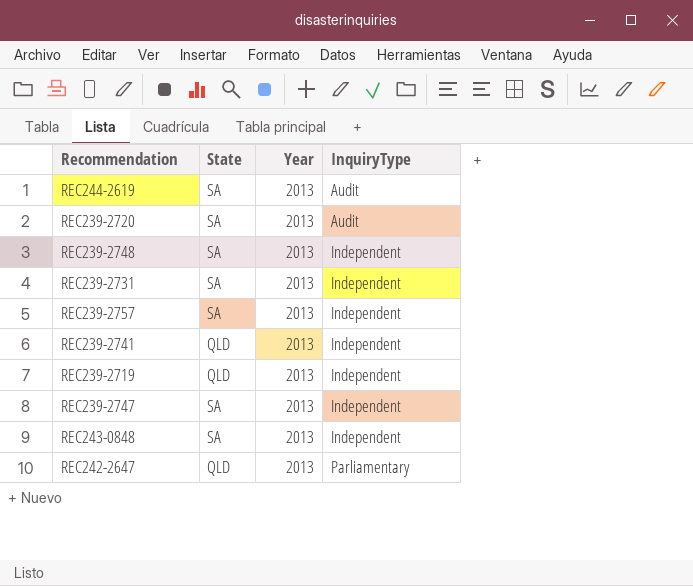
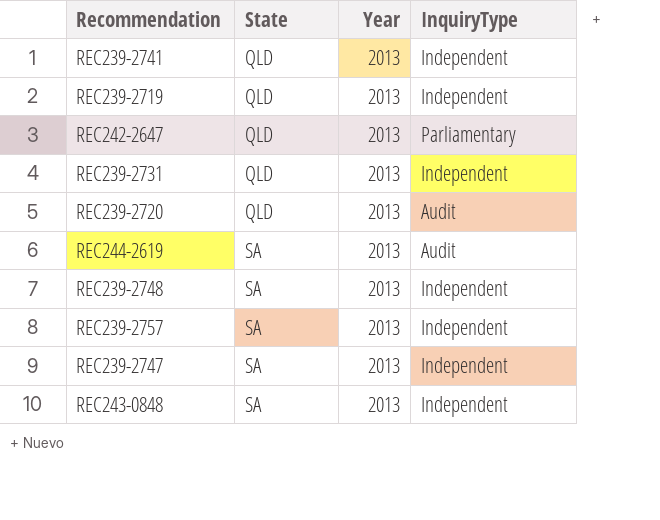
row order: InquiryType ascending -> State ascending
REC239-2731 | State: SA -> QLD
REC239-2720 | State: SA -> QLD

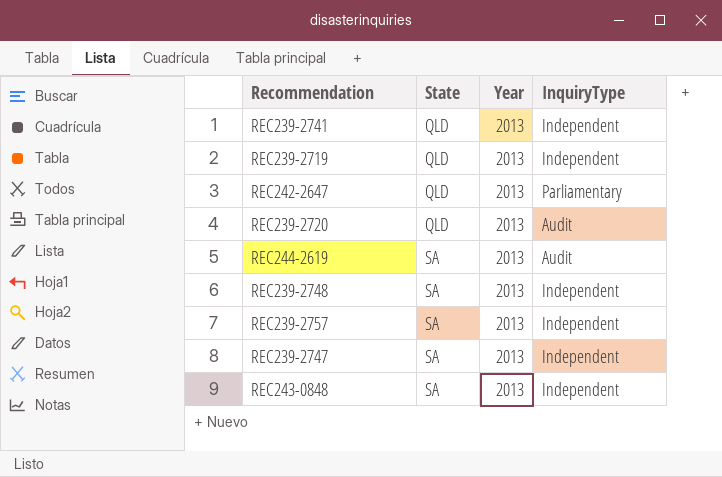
row REC239-2731: QLD | 2013 | Independent -> none

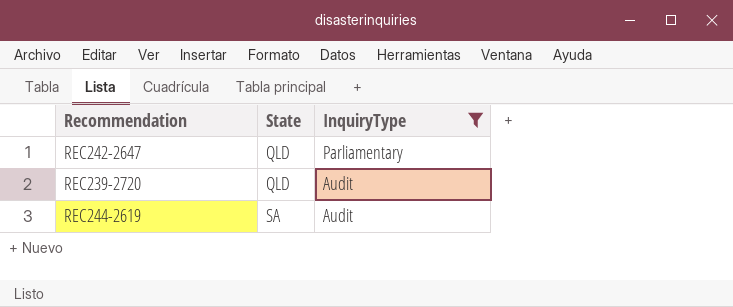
filter: none -> InquiryType != Independent
column Year | position: 3 -> none

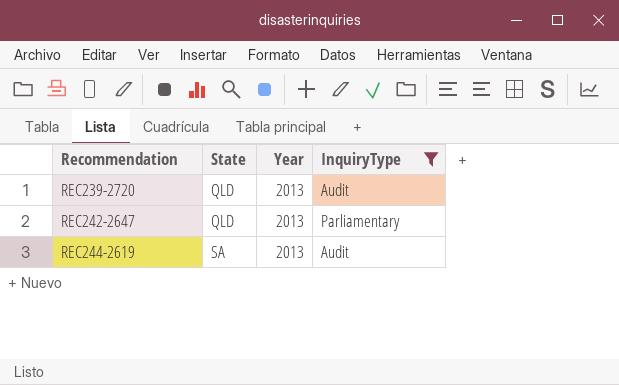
row order: State ascending -> Recommendation ascending
column Year | position: none -> 3

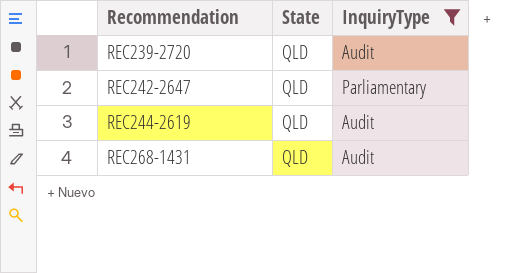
column Year | position: 3 -> none
REC244-2619 | State: SA -> QLD
row REC268-1431: none -> QLD | Audit

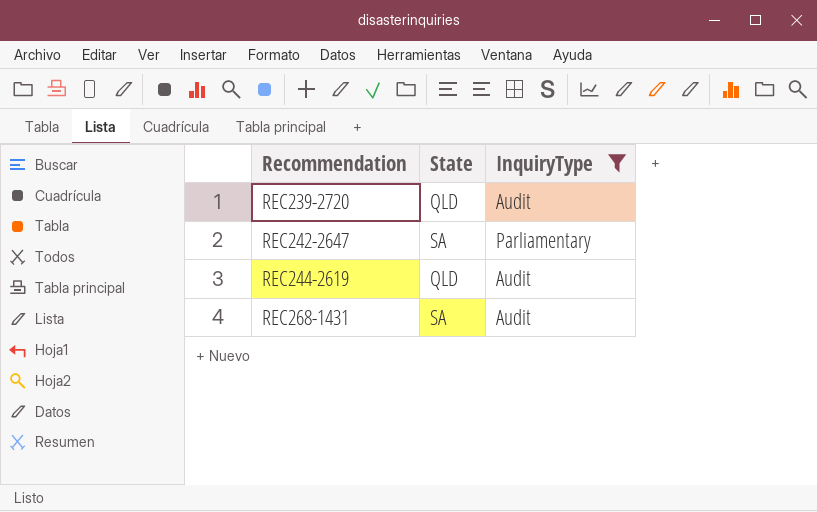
REC242-2647 | State: QLD -> SA
REC268-1431 | State: QLD -> SA

